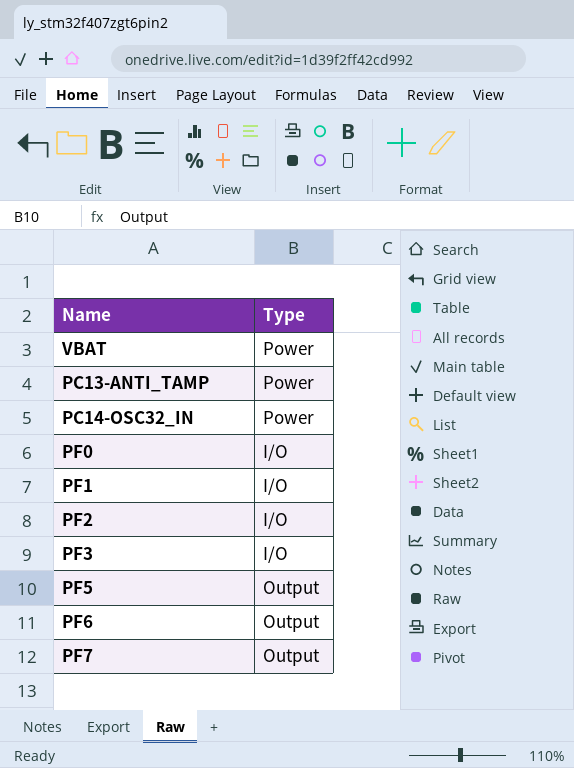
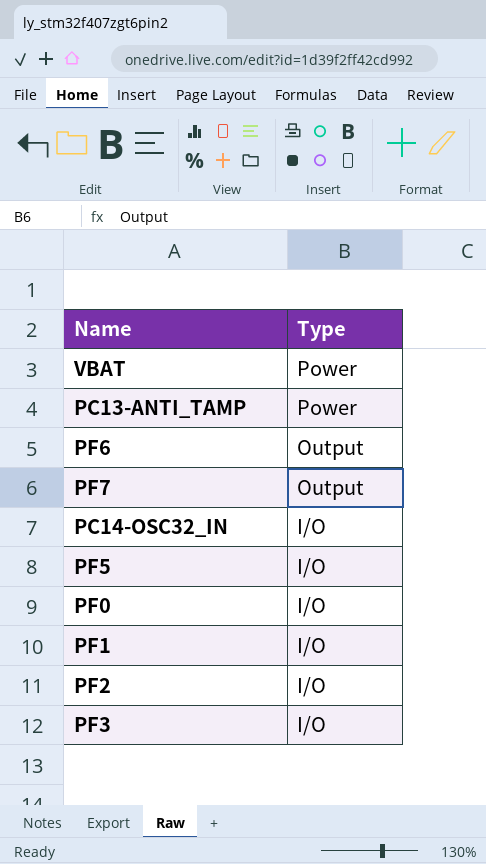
row order: none -> Type descending
PC14-OSC32_IN | Type: Power -> I/O
PF5 | Type: Output -> I/O

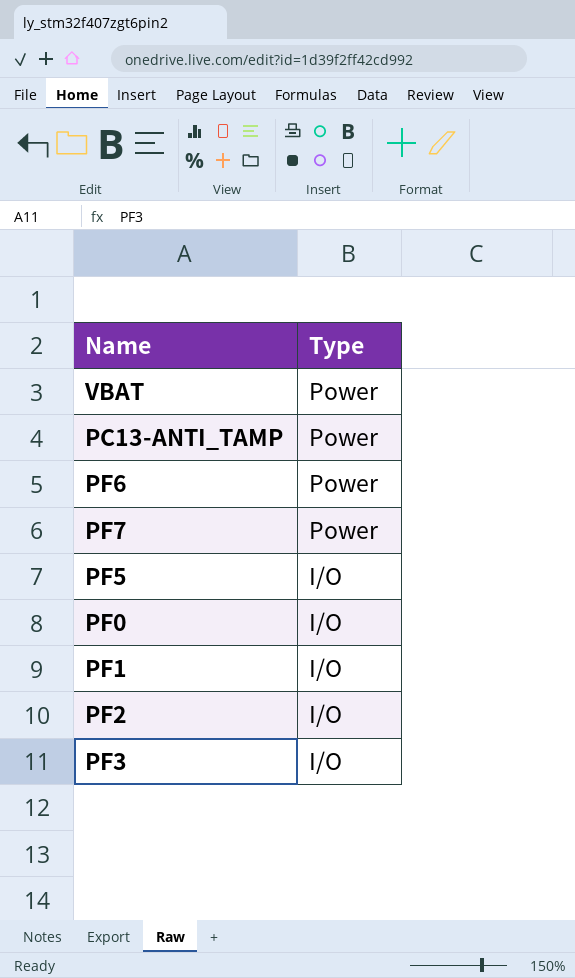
row PC14-OSC32_IN: I/O -> none
PF6 | Type: Output -> Power
PF7 | Type: Output -> Power

